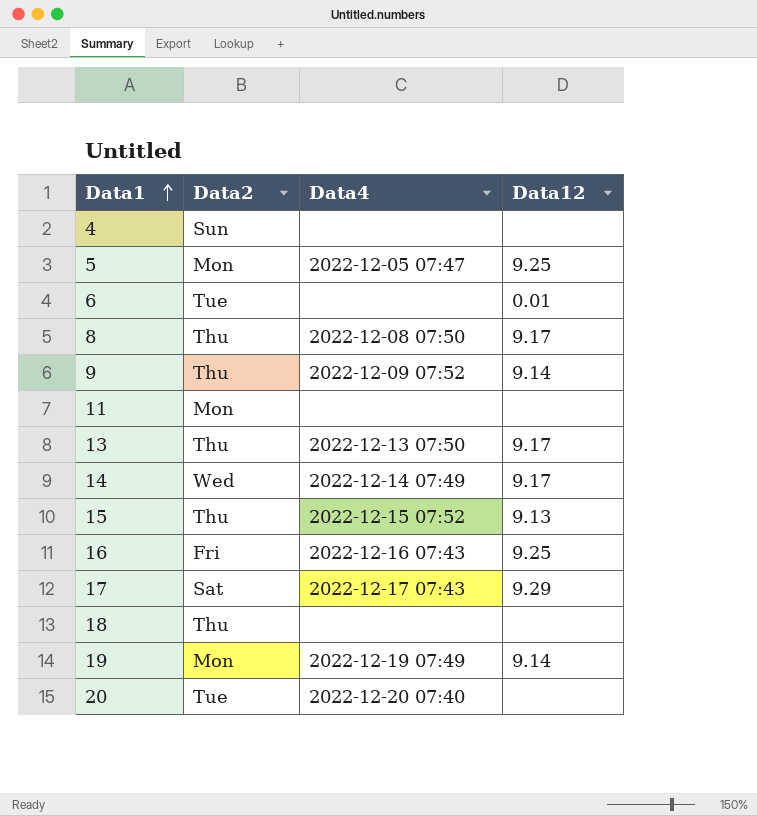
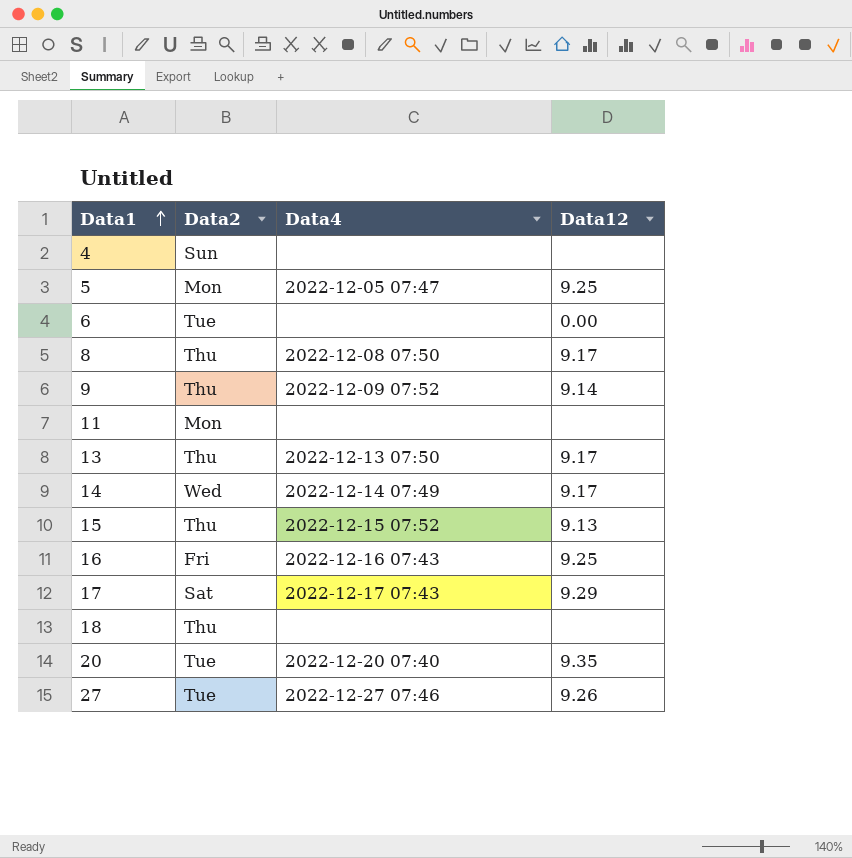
row 19: Mon | 2022-12-19 07:49 | 9.14 -> none
6 | Data12: 0.01 -> 0.00
20 | Data12: none -> 9.35
row 27: none -> Tue | 2022-12-27 07:46 | 9.26

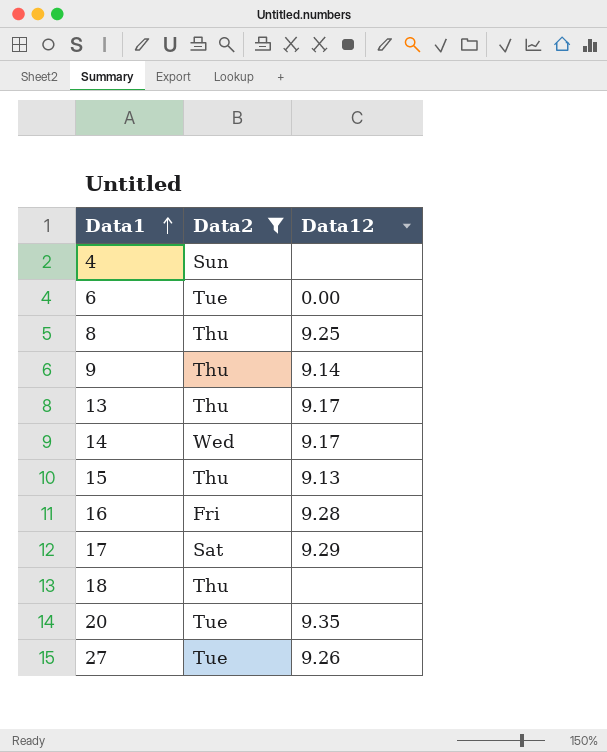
filter: none -> Data2 != Mon
column Data4 | position: 3 -> none
8 | Data12: 9.17 -> 9.25
16 | Data12: 9.25 -> 9.28

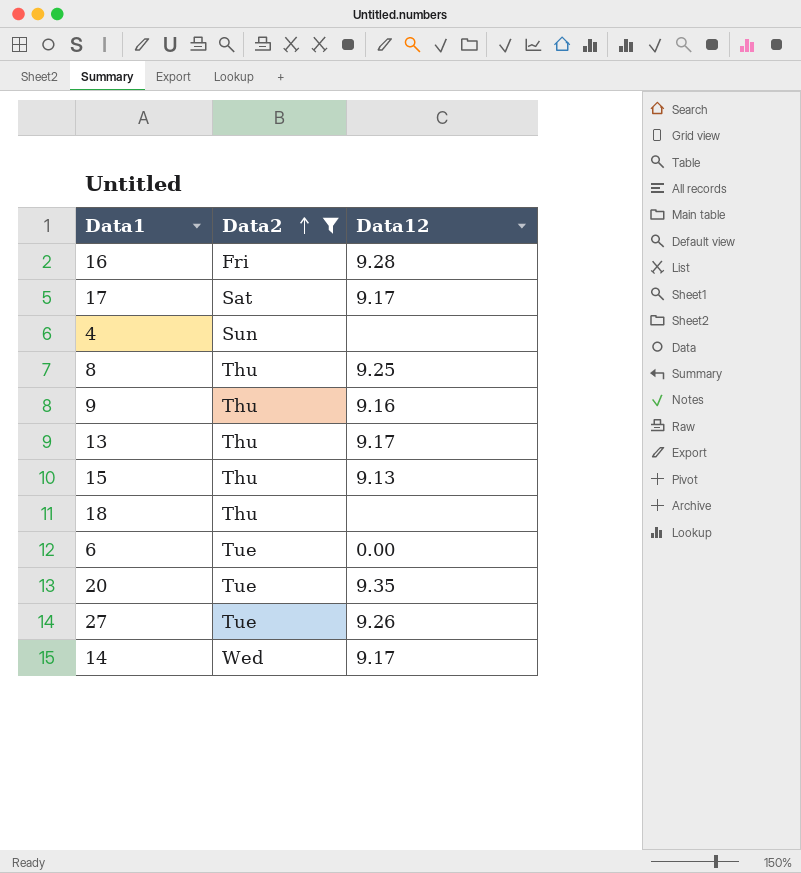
row order: Data1 ascending -> Data2 ascending
17 | Data12: 9.29 -> 9.17
9 | Data12: 9.14 -> 9.16

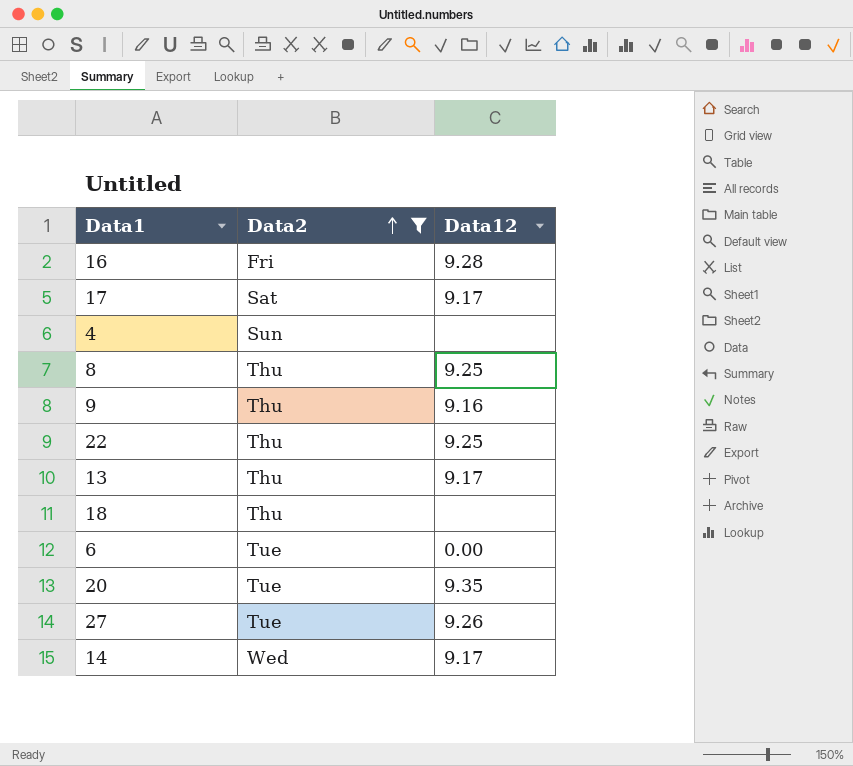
row 15: Thu | 9.13 -> none
row 22: none -> Thu | 9.25

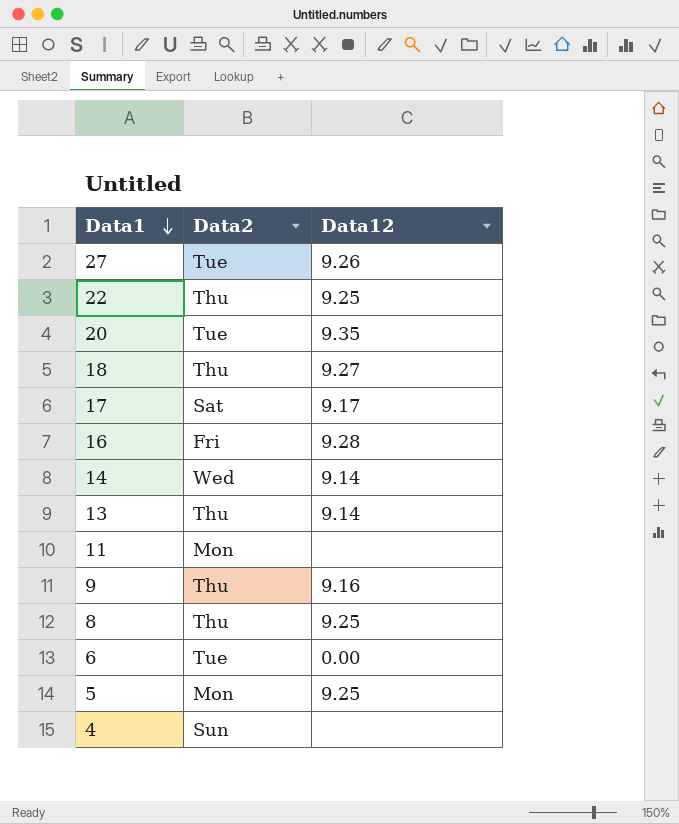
filter: Data2 != Mon -> none
row order: Data2 ascending -> Data1 descending
18 | Data12: none -> 9.27
14 | Data12: 9.17 -> 9.14
13 | Data12: 9.17 -> 9.14

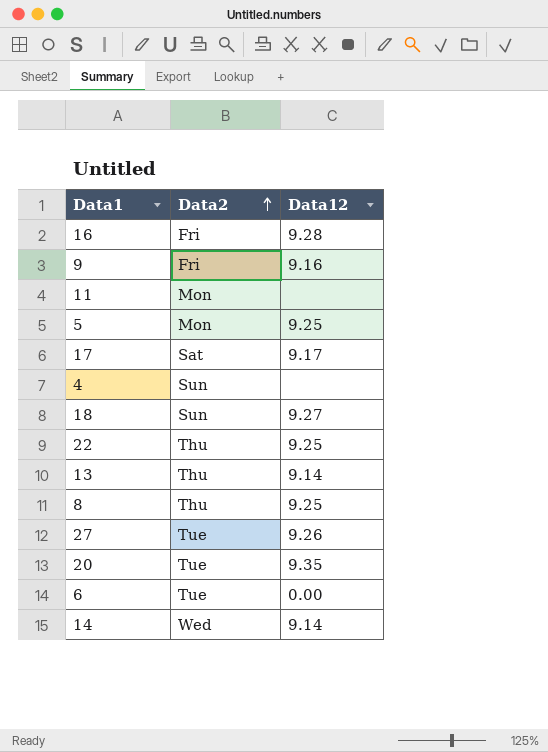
row order: Data1 descending -> Data2 ascending
9 | Data2: Thu -> Fri
18 | Data2: Thu -> Sun

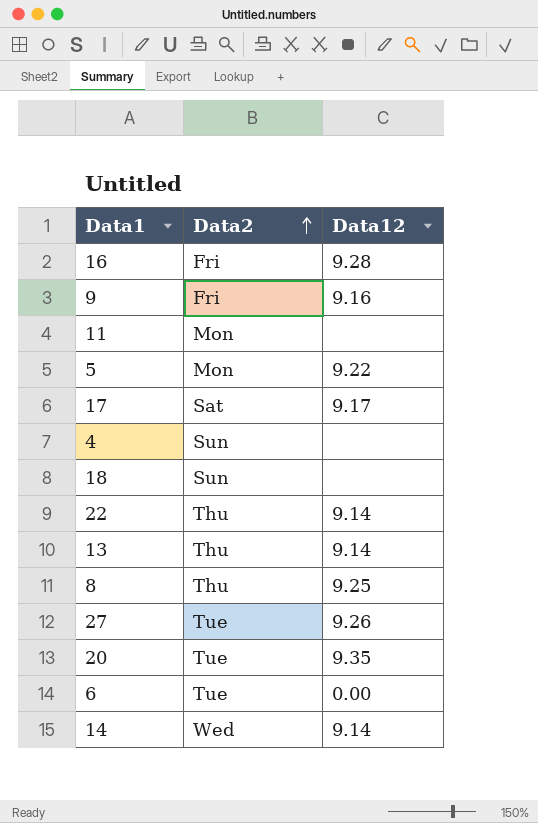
5 | Data12: 9.25 -> 9.22
18 | Data12: 9.27 -> none
22 | Data12: 9.25 -> 9.14

